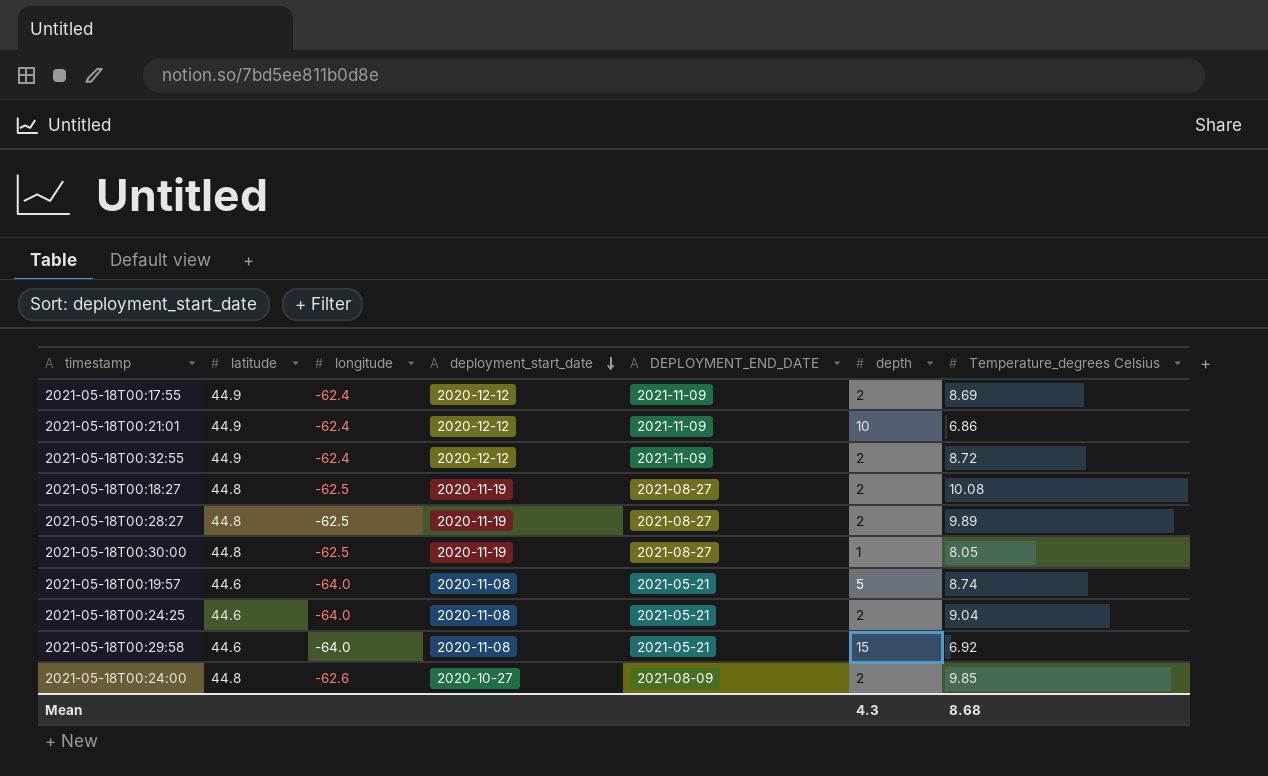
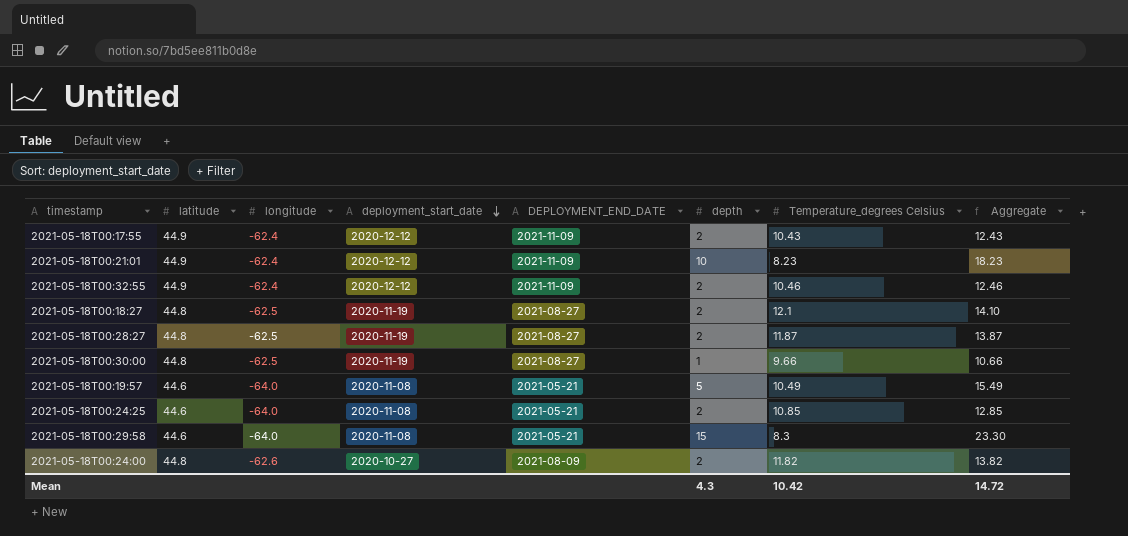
column Aggregate | formula: none -> [depth] + [Temperature_degrees Celsius]
2021-05-18T00:17:55 | Temperature_degrees Celsius: 8.69 -> 10.43
2021-05-18T00:21:01 | Temperature_degrees Celsius: 6.86 -> 8.23
2021-05-18T00:32:55 | Temperature_degrees Celsius: 8.72 -> 10.46
2021-05-18T00:18:27 | Temperature_degrees Celsius: 10.08 -> 12.1
2021-05-18T00:28:27 | Temperature_degrees Celsius: 9.89 -> 11.87
2021-05-18T00:30:00 | Temperature_degrees Celsius: 8.05 -> 9.66
2021-05-18T00:19:57 | Temperature_degrees Celsius: 8.74 -> 10.49
2021-05-18T00:24:25 | Temperature_degrees Celsius: 9.04 -> 10.85
2021-05-18T00:29:58 | Temperature_degrees Celsius: 6.92 -> 8.3
2021-05-18T00:24:00 | Temperature_degrees Celsius: 9.85 -> 11.82
Mean | Temperature_degrees Celsius: 8.68 -> 10.42

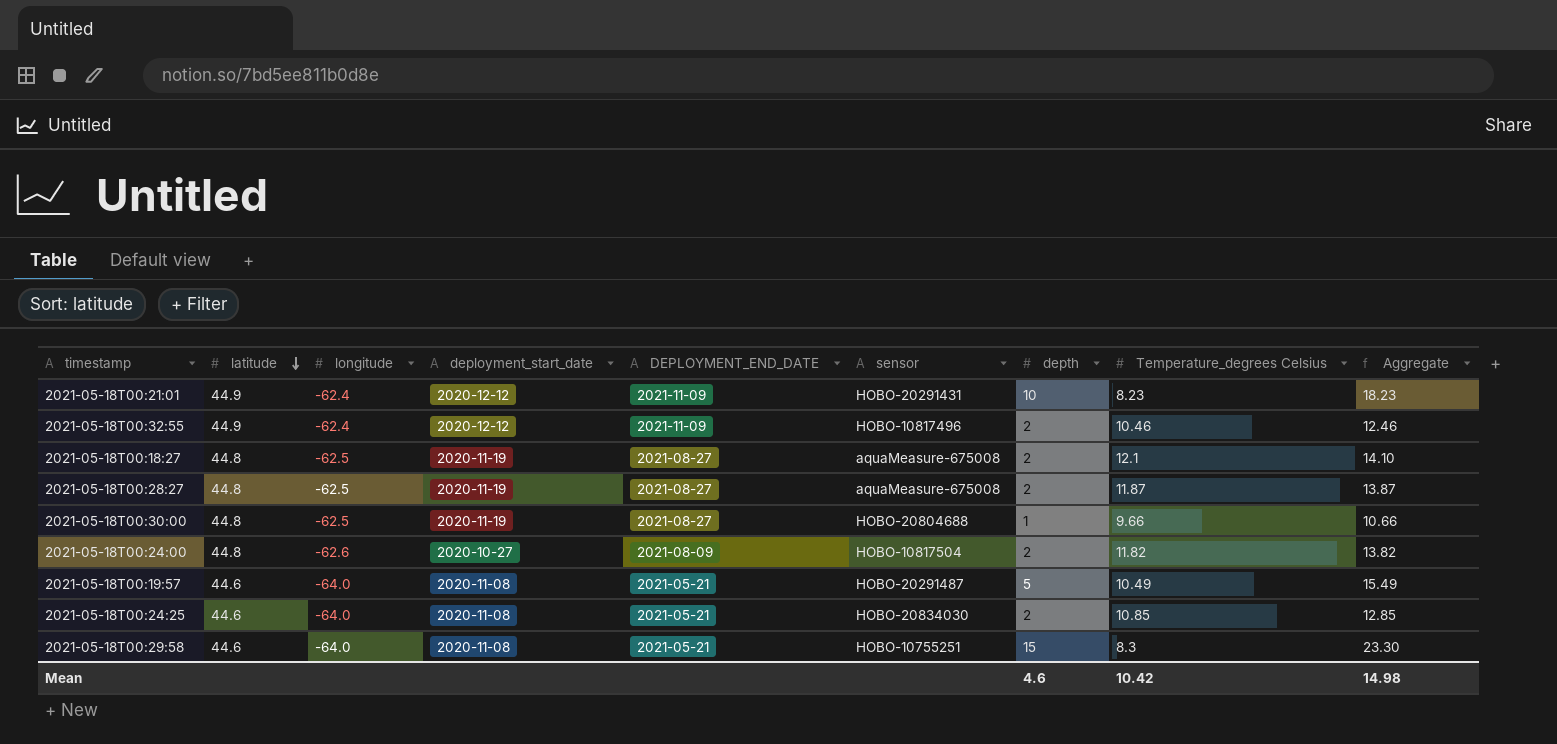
row order: deployment_start_date descending -> latitude descending
column sensor | position: none -> 6
row 2021-05-18T00:17:55: 44.9 | -62.4 | 2020-12-12 | 2021-11-09 | 2 | 10.43 | 12.43 -> none
Mean | depth: 4.3 -> 4.6
Mean | Aggregate: 14.72 -> 14.98

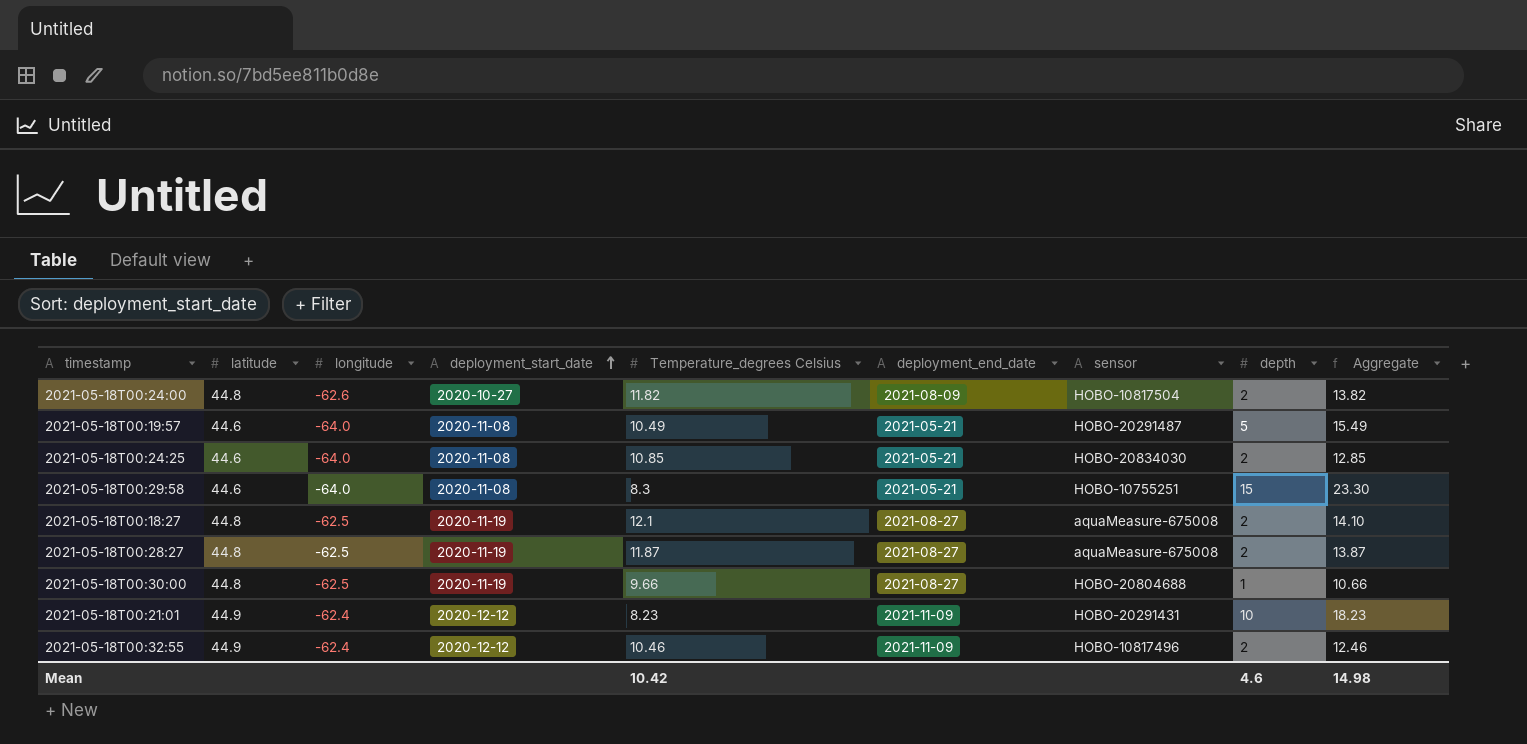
row order: latitude descending -> deployment_start_date ascending
column Temperature_degrees Celsius | position: 8 -> 5
column name: DEPLOYMENT_END_DATE -> deployment_end_date

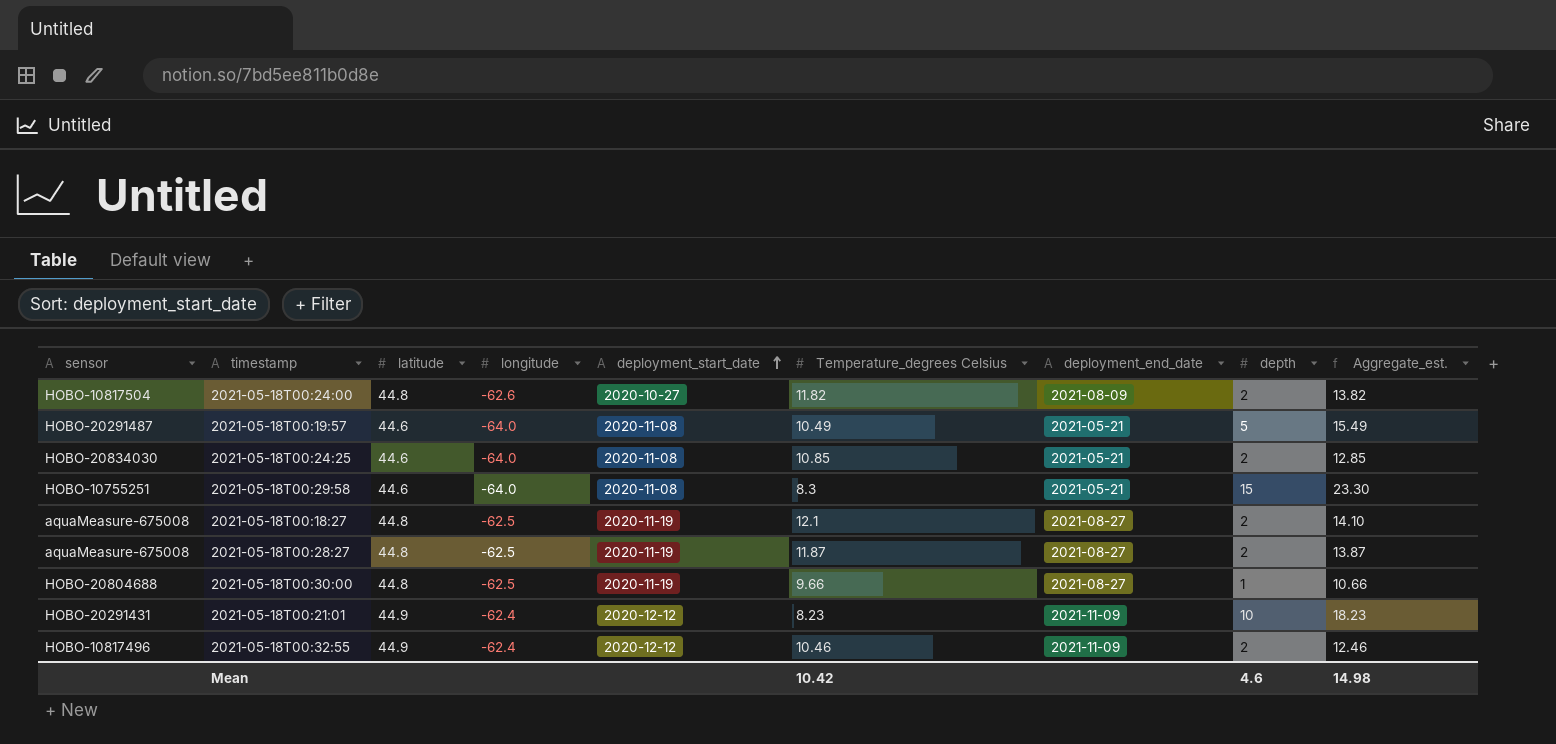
column sensor | position: 7 -> 1
column name: Aggregate -> Aggregate_est.

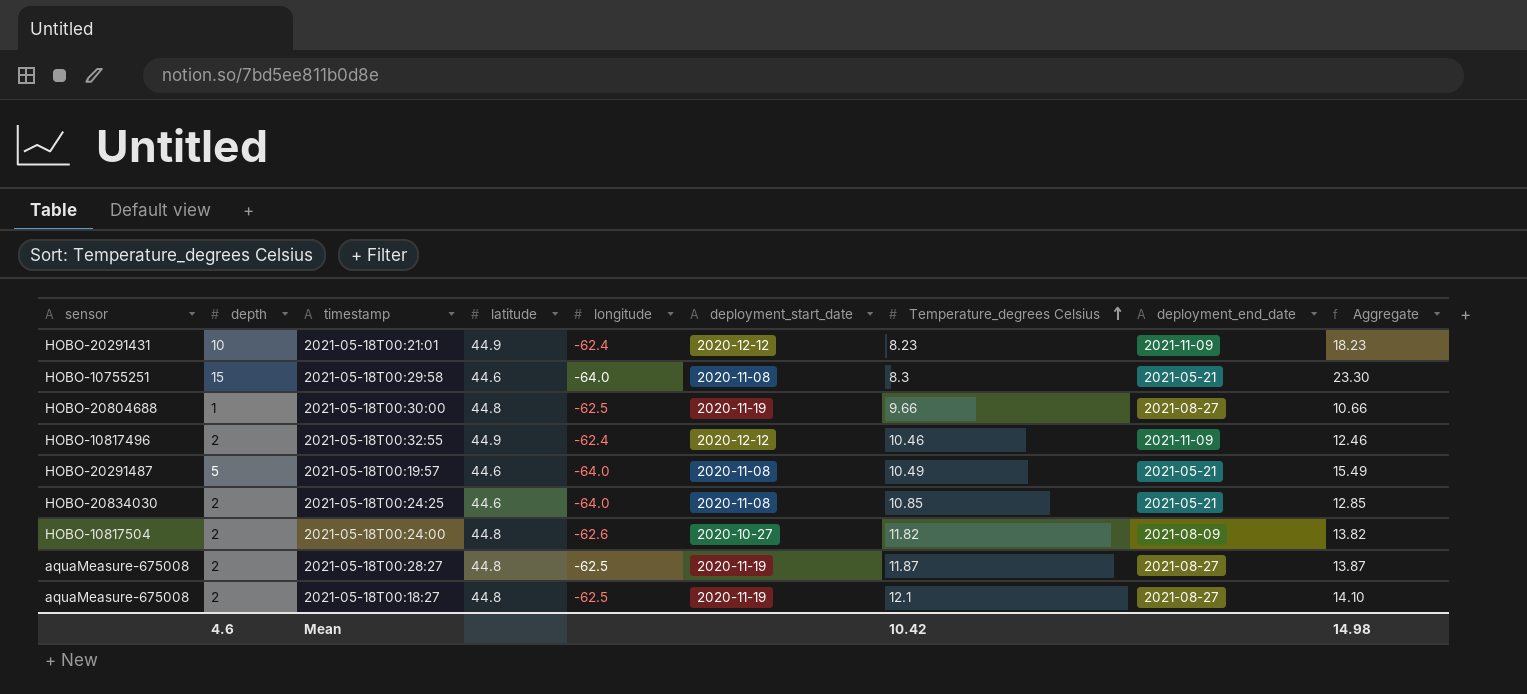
row order: deployment_start_date ascending -> Temperature_degrees Celsius ascending
column depth | position: 8 -> 2
column name: Aggregate_est. -> Aggregate

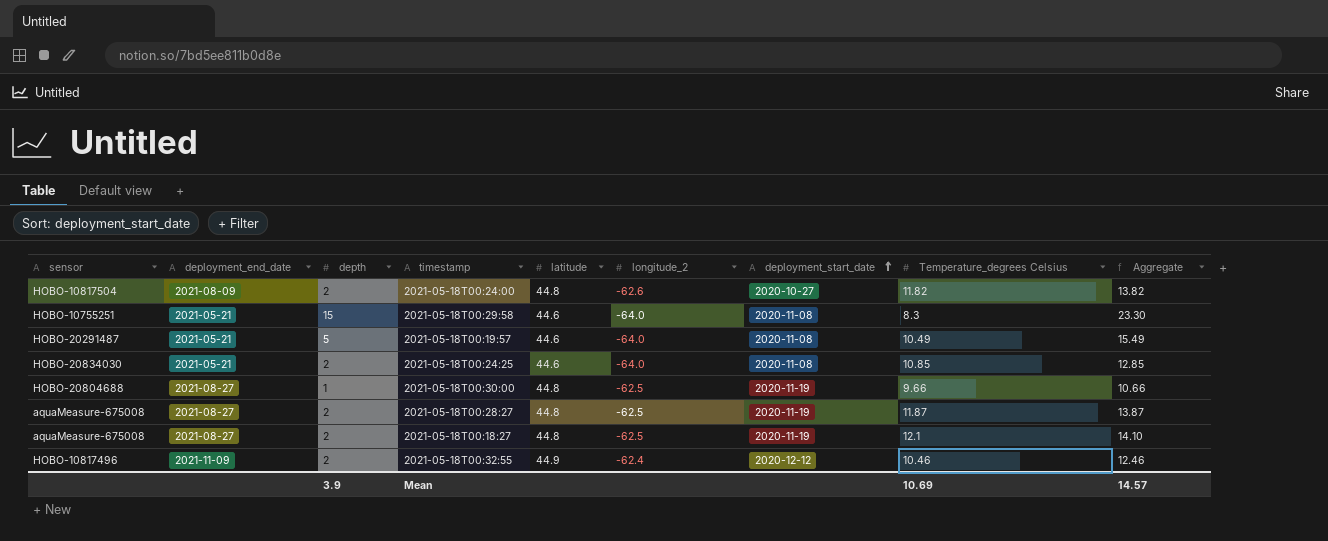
row order: Temperature_degrees Celsius ascending -> deployment_start_date ascending
column deployment_end_date | position: 8 -> 2
column name: longitude -> longitude_2
row 2021-05-18T00:21:01: HOBO-20291431 | 10 | 44.9 | -62.4 | 2020-12-12 | 8.23 | 2021-11-09 | 18.23 -> none
Mean | depth: 4.6 -> 3.9
Mean | Temperature_degrees Celsius: 10.42 -> 10.69
Mean | Aggregate: 14.98 -> 14.57

